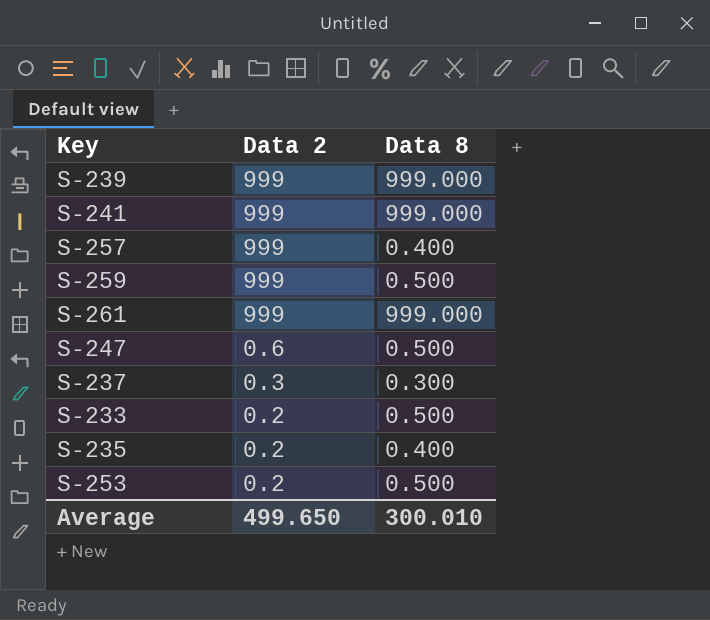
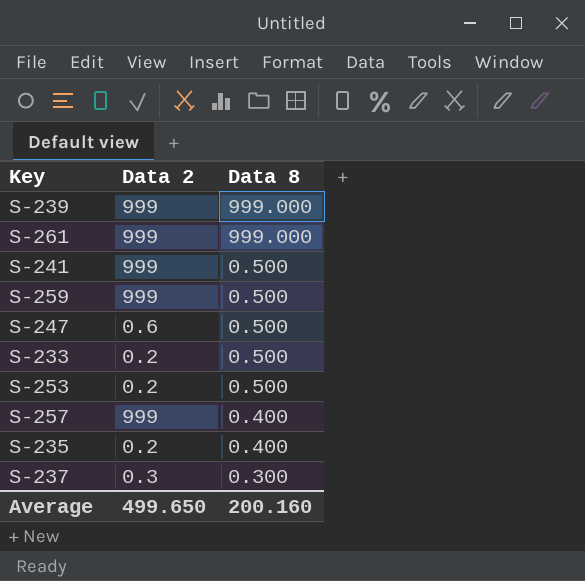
row order: Data 2 descending -> Data 8 descending
S-241 | Data 8: 999.000 -> 0.500
Average | Data 8: 300.010 -> 200.160

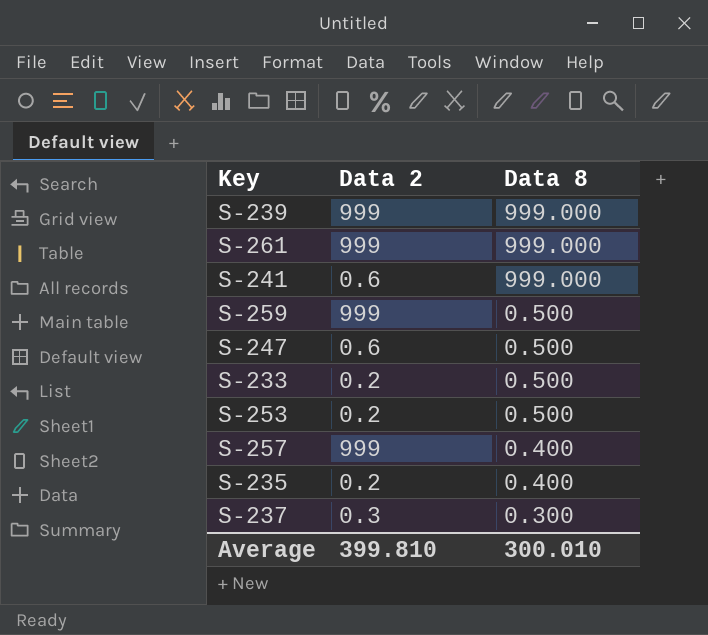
S-241 | Data 2: 999 -> 0.6
S-241 | Data 8: 0.500 -> 999.000
Average | Data 2: 499.650 -> 399.810
Average | Data 8: 200.160 -> 300.010

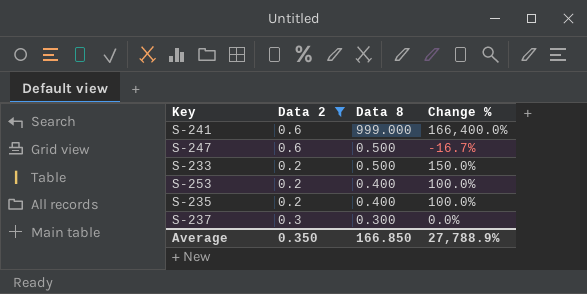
filter: none -> Data 2 != 999
column Change % | formula: none -> ([Data 8] - [Data 2]) / [Data 2]
S-253 | Data 8: 0.500 -> 0.400
Average | Data 2: 399.810 -> 0.350
Average | Data 8: 300.010 -> 166.850

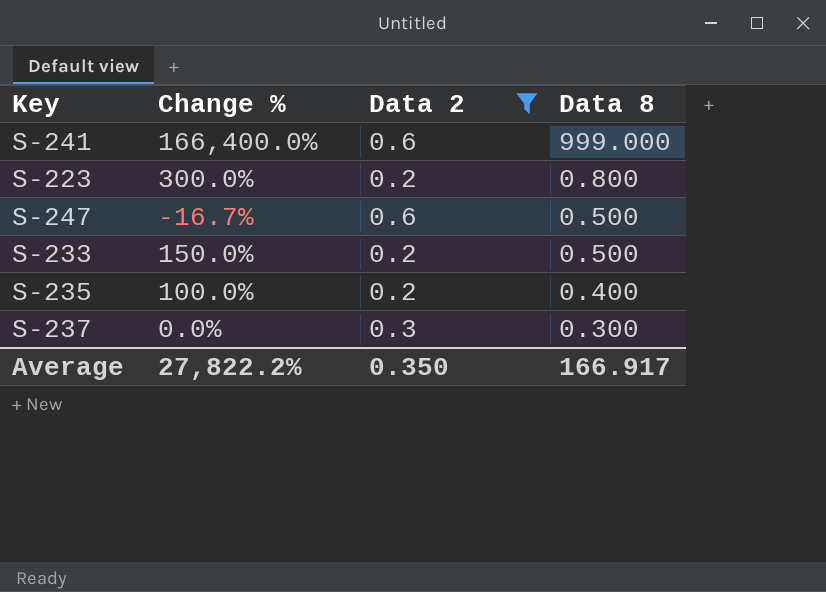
column Change % | position: 4 -> 2
row S-253: 0.2 | 0.400 | 100.0% -> none
row S-223: none -> 300.0% | 0.2 | 0.800
Average | Change %: 27,788.9% -> 27,822.2%
Average | Data 8: 166.850 -> 166.917

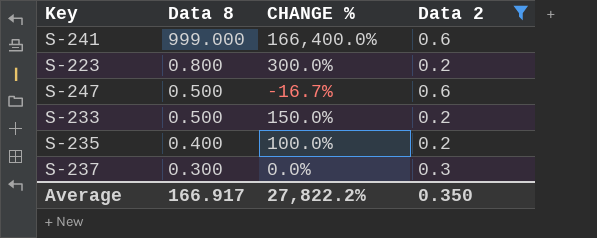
column Data 8 | position: 4 -> 2
column name: Change % -> CHANGE %

